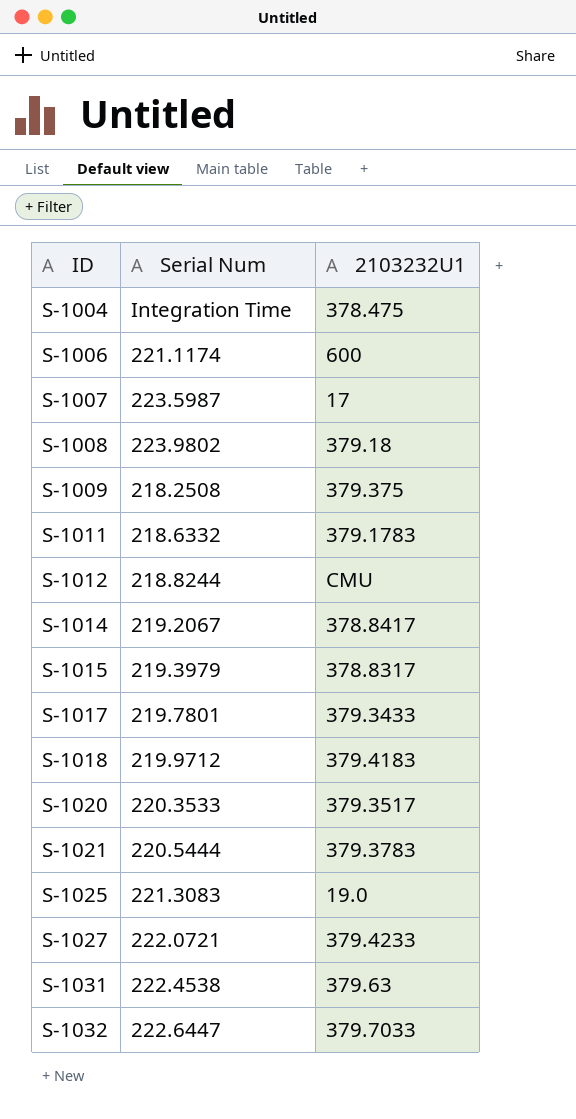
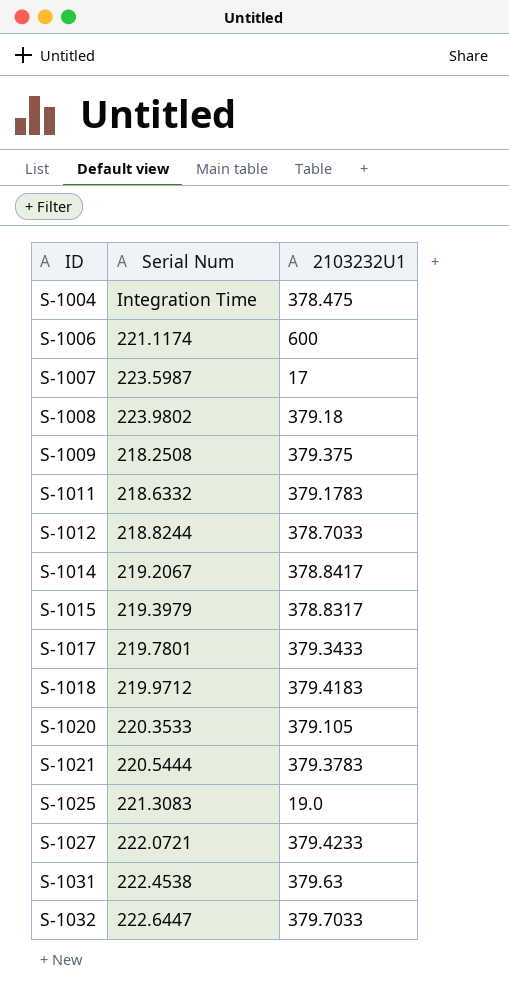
S-1012 | 2103232U1: CMU -> 378.7033
S-1020 | 2103232U1: 379.3517 -> 379.105

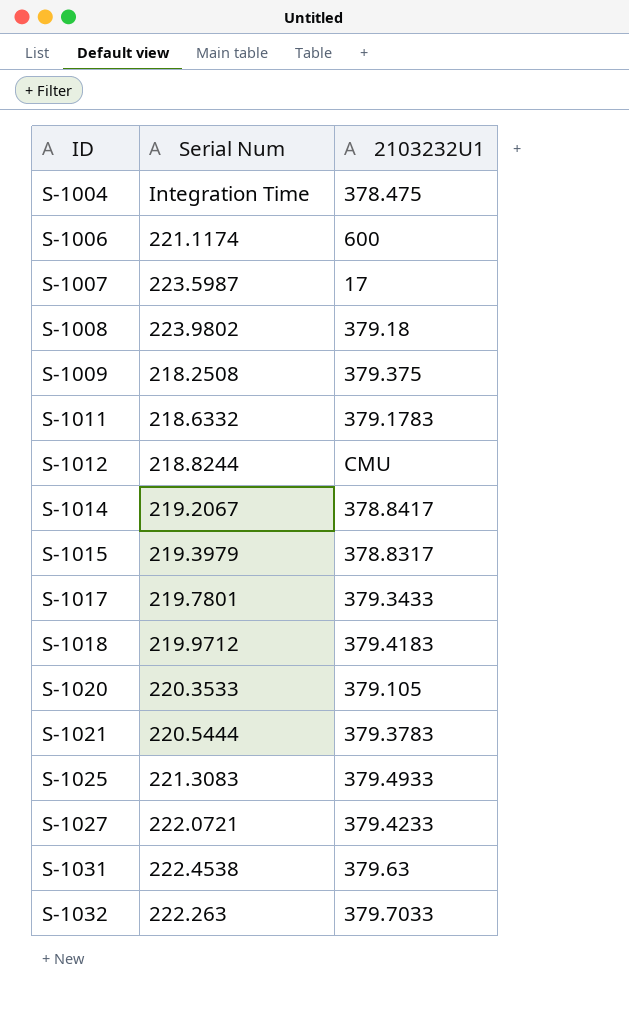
S-1012 | 2103232U1: 378.7033 -> CMU
S-1025 | 2103232U1: 19.0 -> 379.4933
S-1032 | Serial Num: 222.6447 -> 222.263

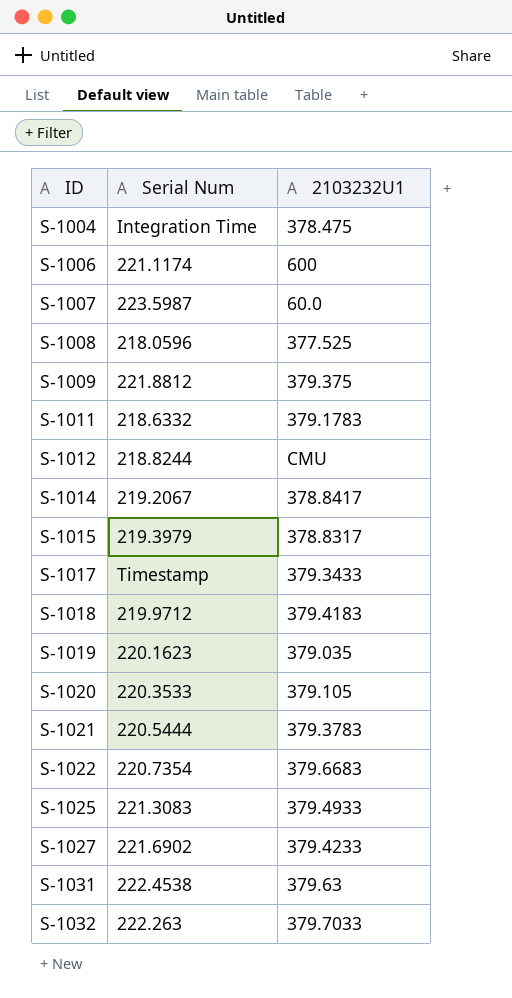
S-1007 | 2103232U1: 17 -> 60.0
S-1008 | Serial Num: 223.9802 -> 218.0596
S-1008 | 2103232U1: 379.18 -> 377.525
S-1009 | Serial Num: 218.2508 -> 221.8812
S-1017 | Serial Num: 219.7801 -> Timestamp
row S-1019: none -> 220.1623 | 379.035
row S-1022: none -> 220.7354 | 379.6683
S-1027 | Serial Num: 222.0721 -> 221.6902

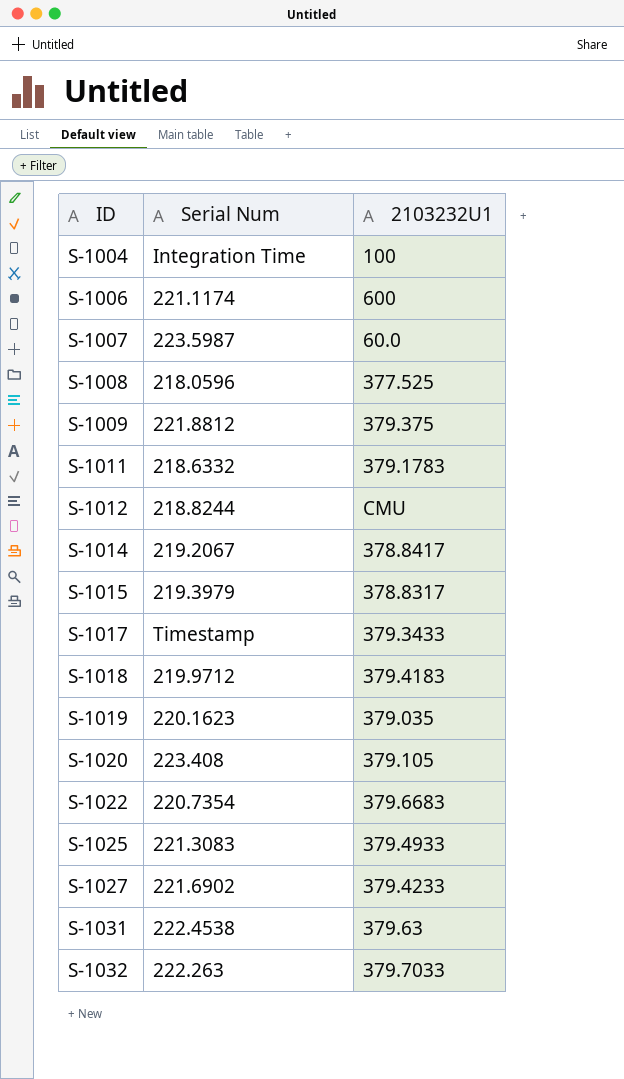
row S-1021: 220.5444 | 379.3783 -> none
S-1004 | 2103232U1: 378.475 -> 100
S-1020 | Serial Num: 220.3533 -> 223.408

